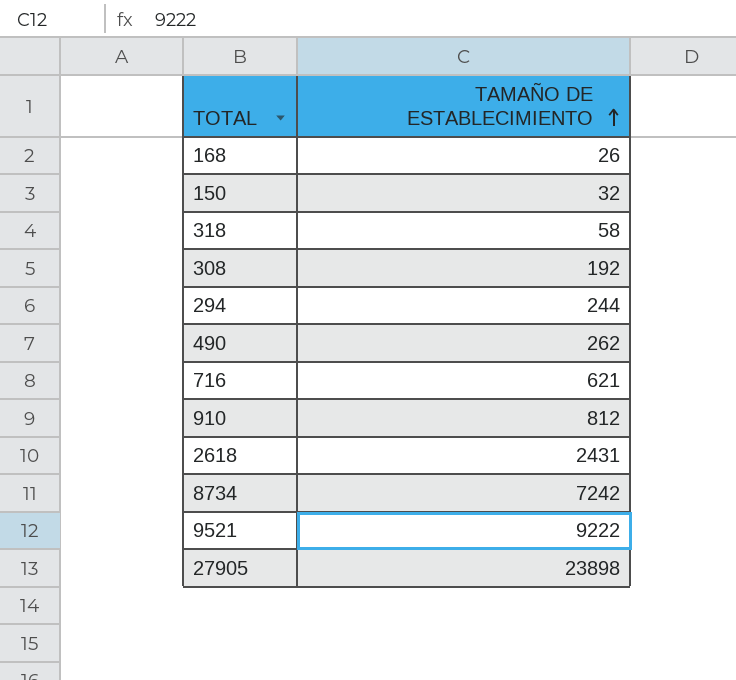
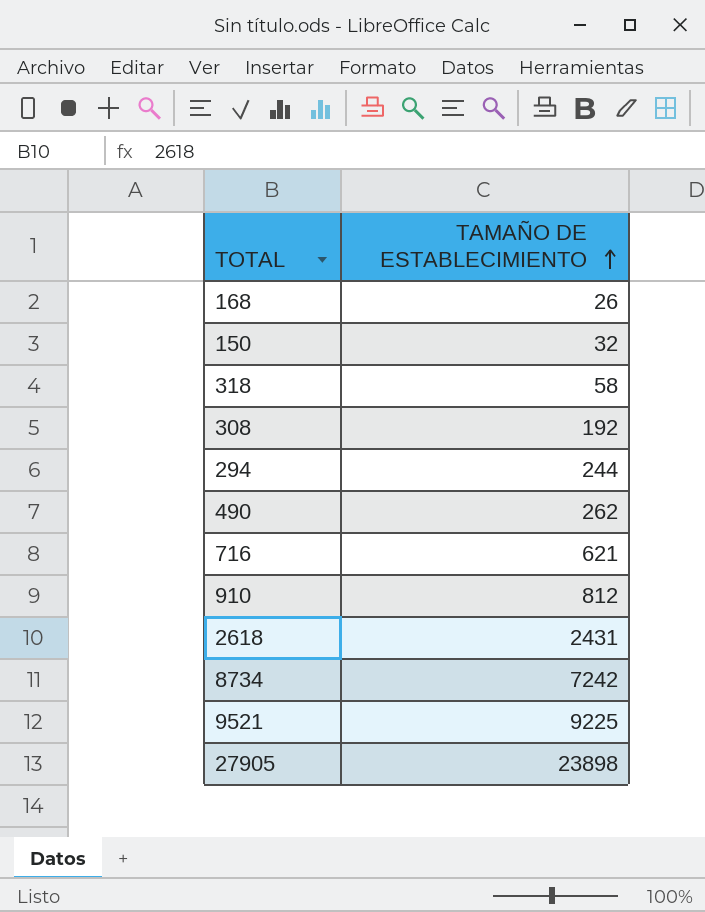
9521 | TAMAÑO DE ESTABLECIMIENTO: 9222 -> 9225

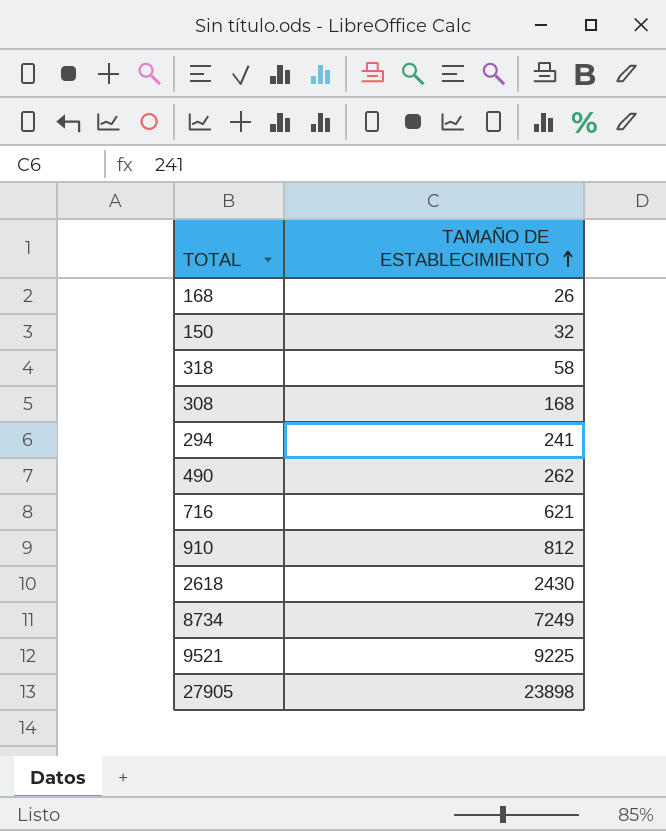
308 | TAMAÑO DE ESTABLECIMIENTO: 192 -> 168
294 | TAMAÑO DE ESTABLECIMIENTO: 244 -> 241
2618 | TAMAÑO DE ESTABLECIMIENTO: 2431 -> 2430
8734 | TAMAÑO DE ESTABLECIMIENTO: 7242 -> 7249

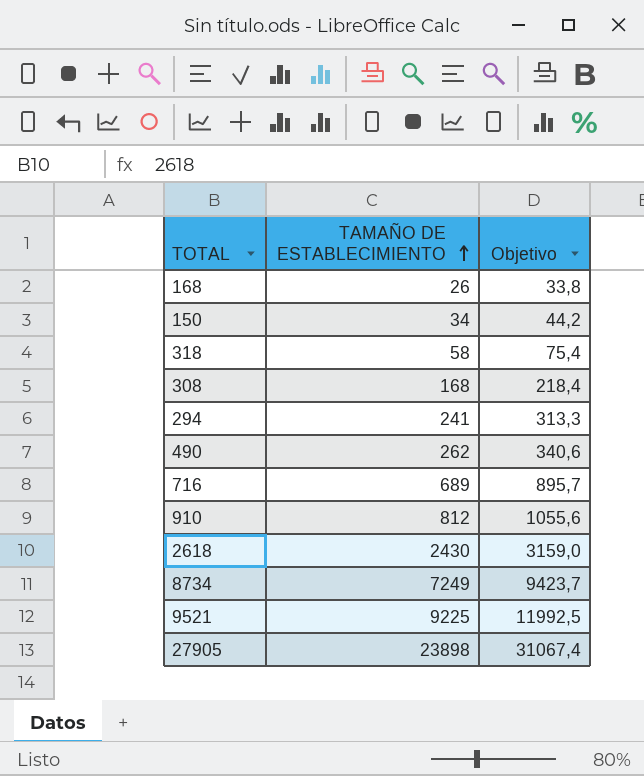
column Objetivo | formula: none -> [TAMAÑO DE ESTABLECIMIENTO] * 1,3
150 | TAMAÑO DE ESTABLECIMIENTO: 32 -> 34
716 | TAMAÑO DE ESTABLECIMIENTO: 621 -> 689

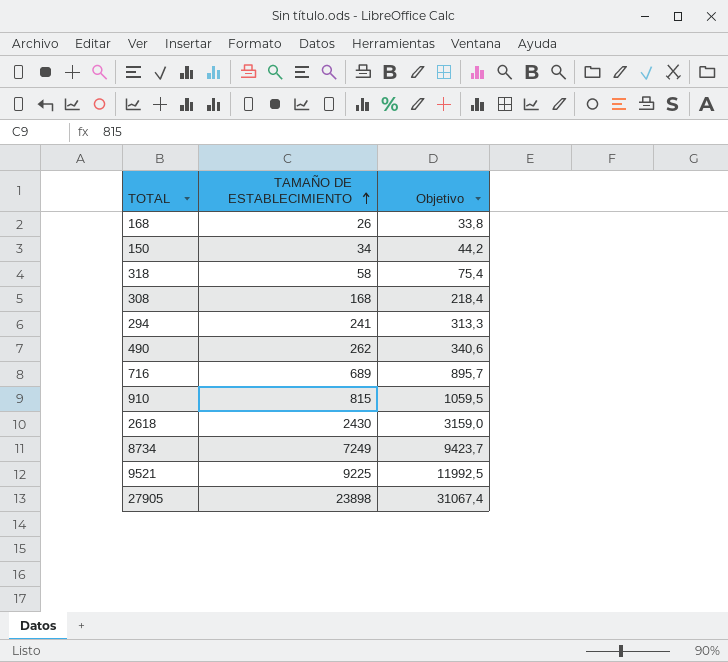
910 | TAMAÑO DE ESTABLECIMIENTO: 812 -> 815
910 | Objetivo: 1055,6 -> 1059,5

